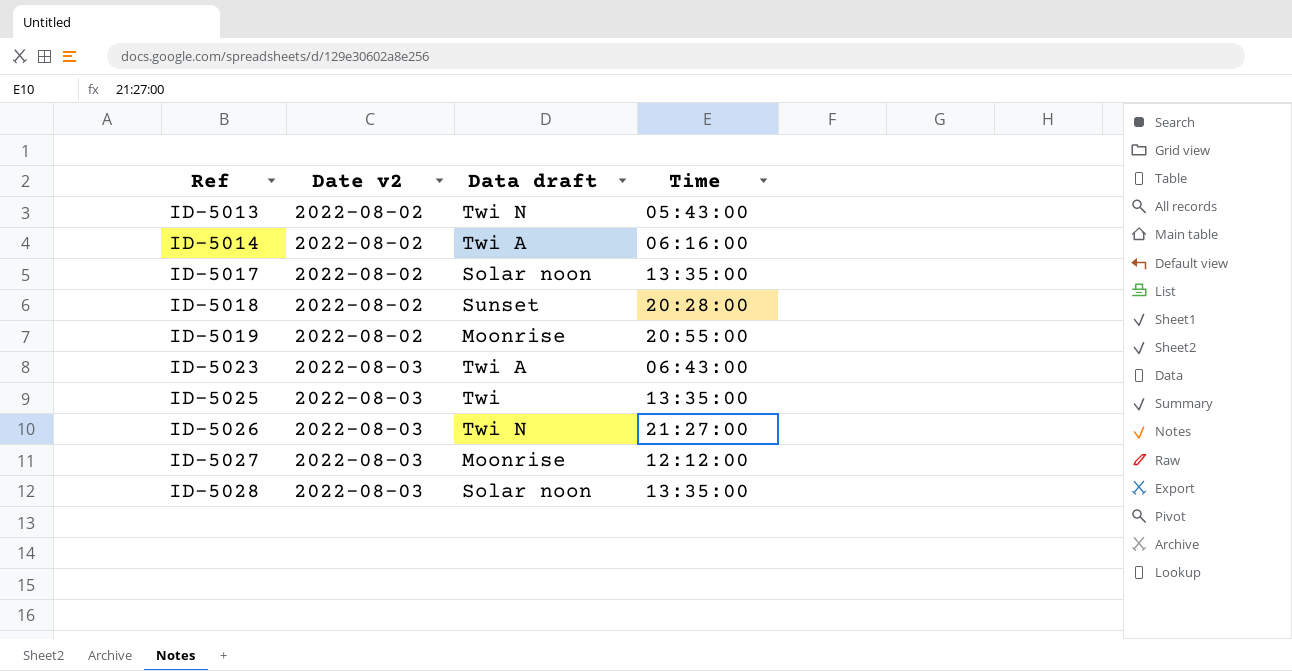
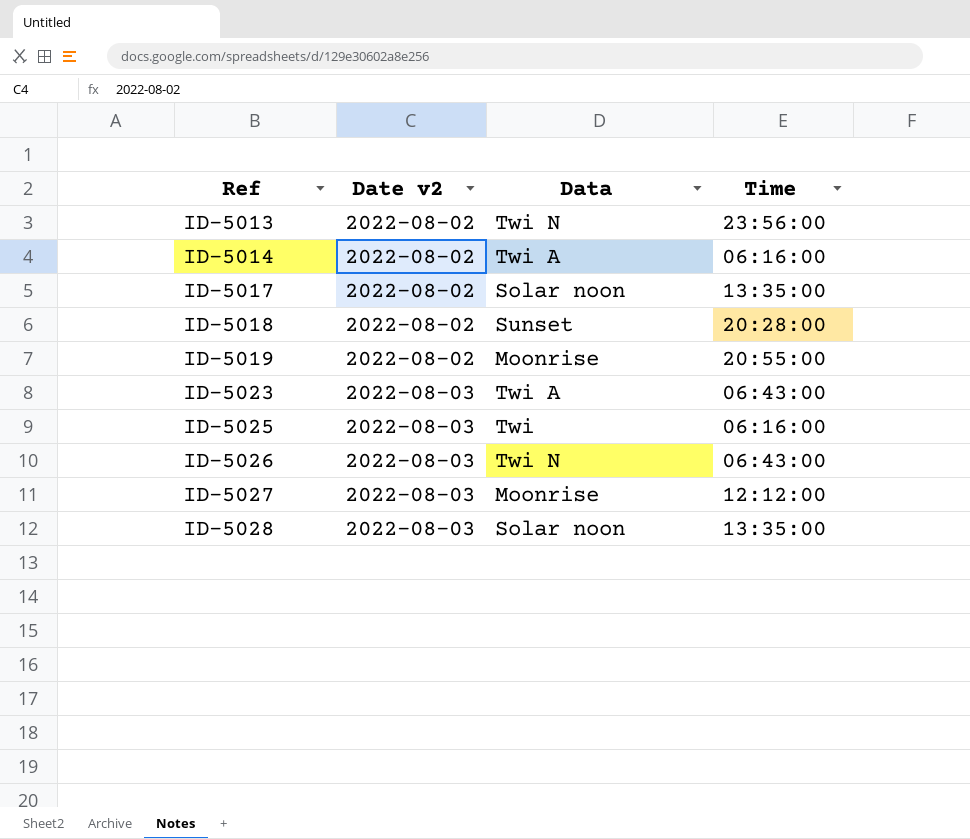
column name: Data draft -> Data
ID-5013 | Time: 05:43:00 -> 23:56:00
ID-5025 | Time: 13:35:00 -> 06:16:00
ID-5026 | Time: 21:27:00 -> 06:43:00

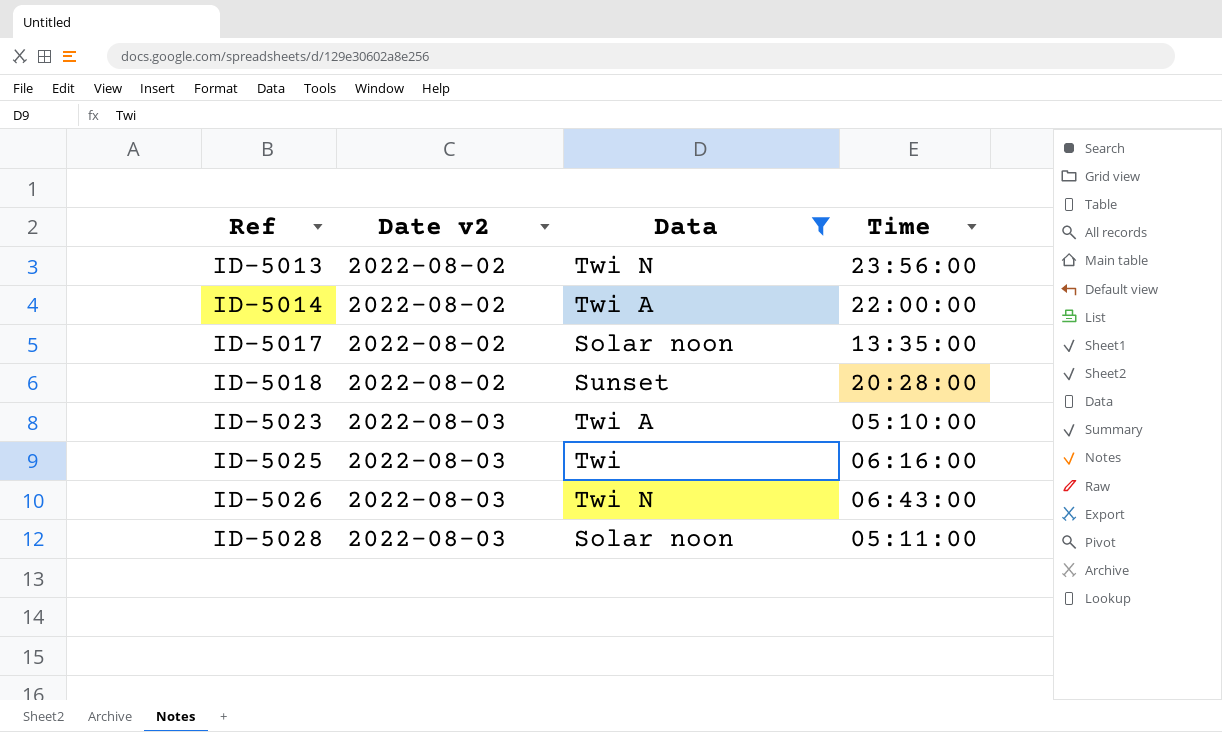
filter: none -> Data != Moonrise
ID-5014 | Time: 06:16:00 -> 22:00:00
ID-5023 | Time: 06:43:00 -> 05:10:00
ID-5028 | Time: 13:35:00 -> 05:11:00

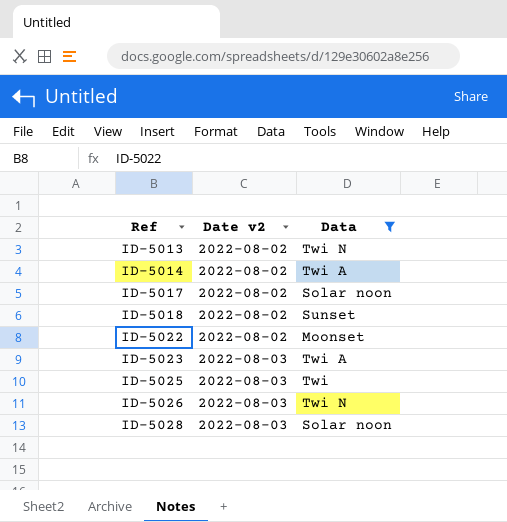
column Time | position: 4 -> none
row ID-5022: none -> 2022-08-02 | Moonset

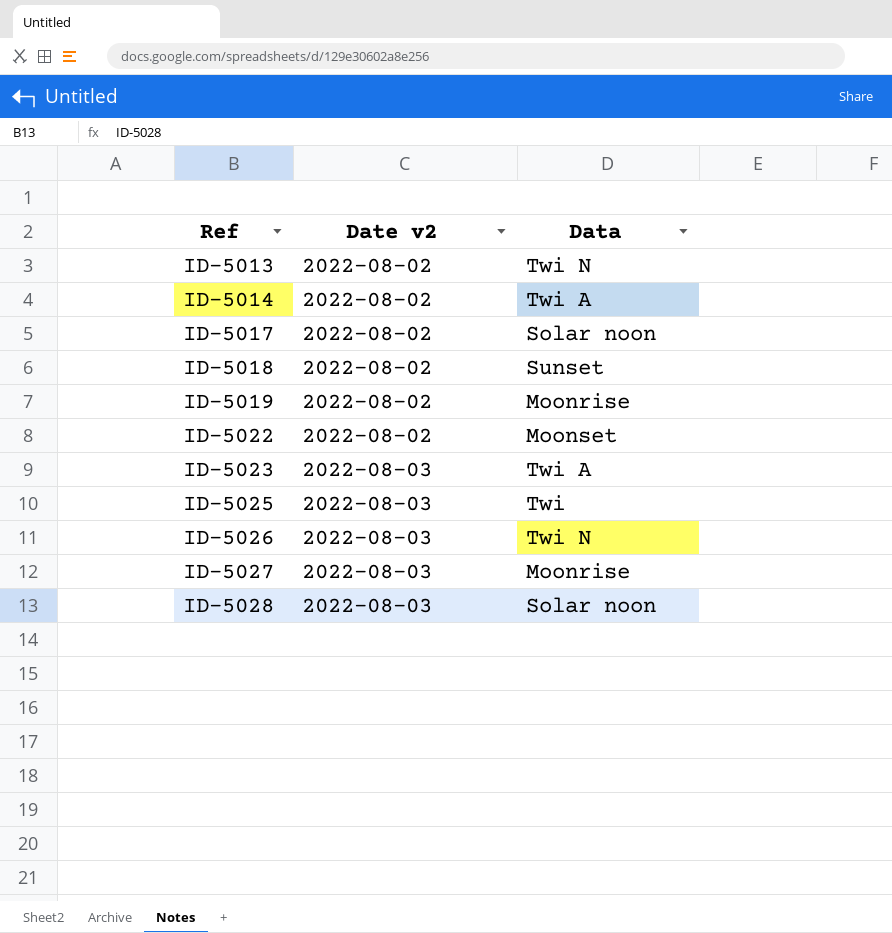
filter: Data != Moonrise -> none

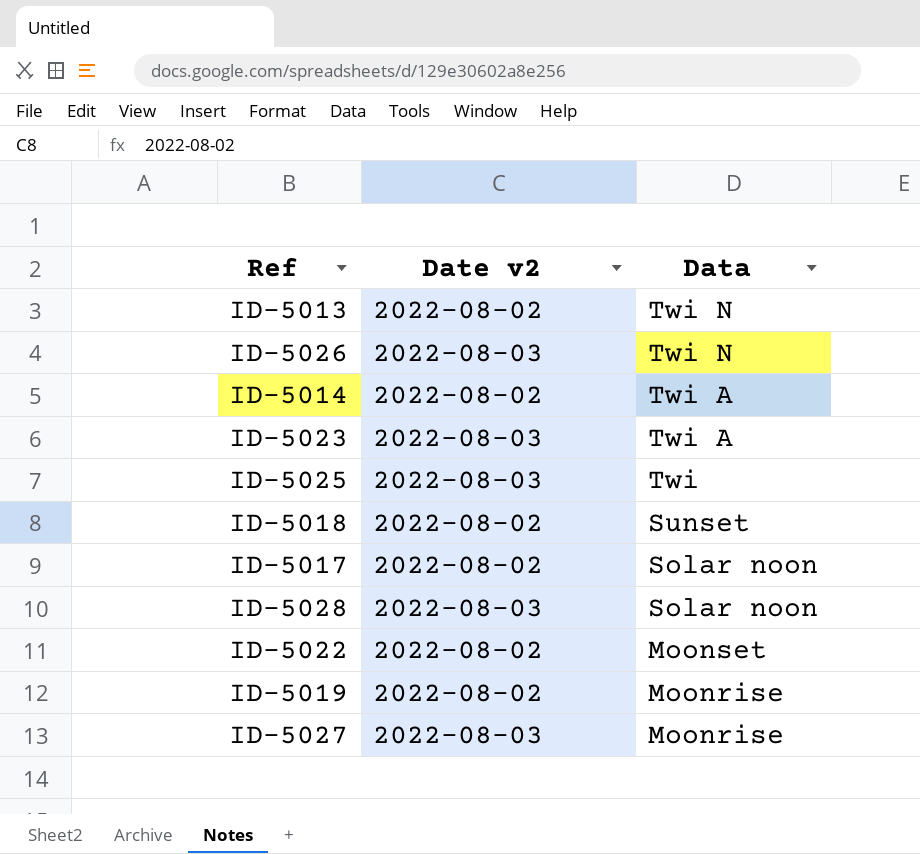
row order: Ref ascending -> Data descending

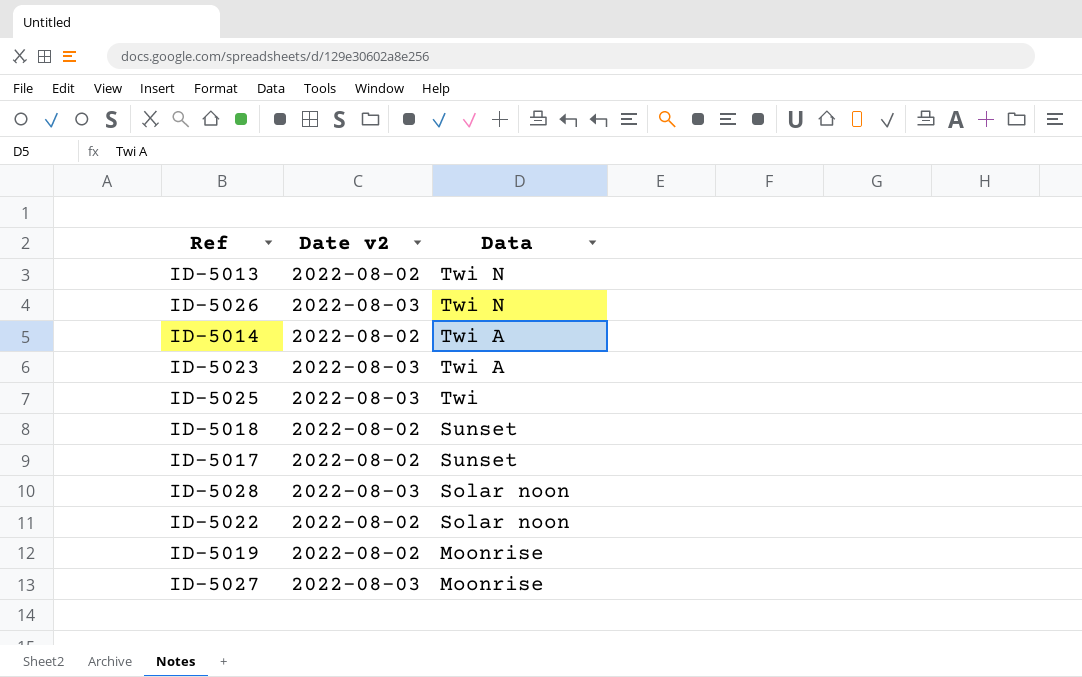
ID-5017 | Data: Solar noon -> Sunset
ID-5022 | Data: Moonset -> Solar noon

